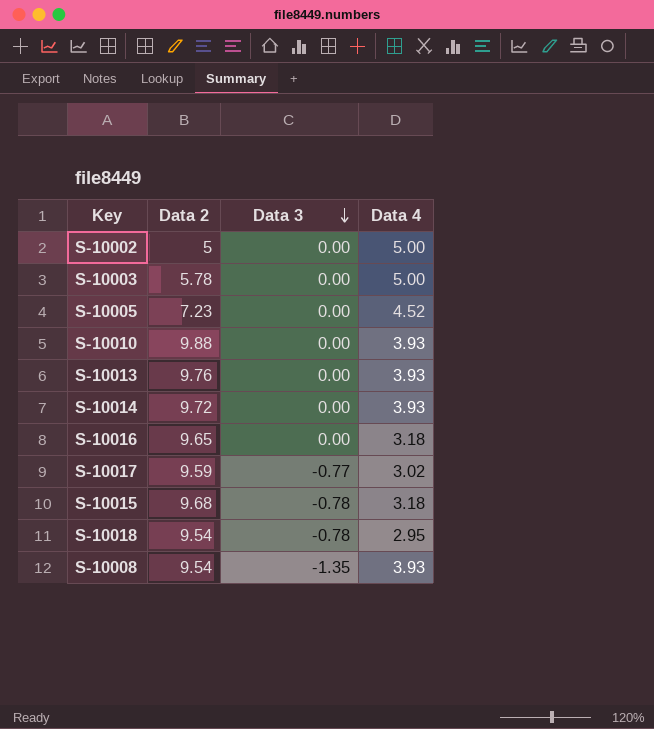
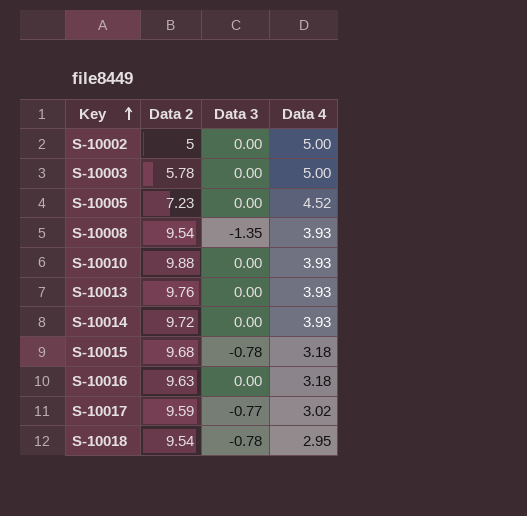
row order: Data 3 descending -> Key ascending
S-10016 | Data 2: 9.65 -> 9.63

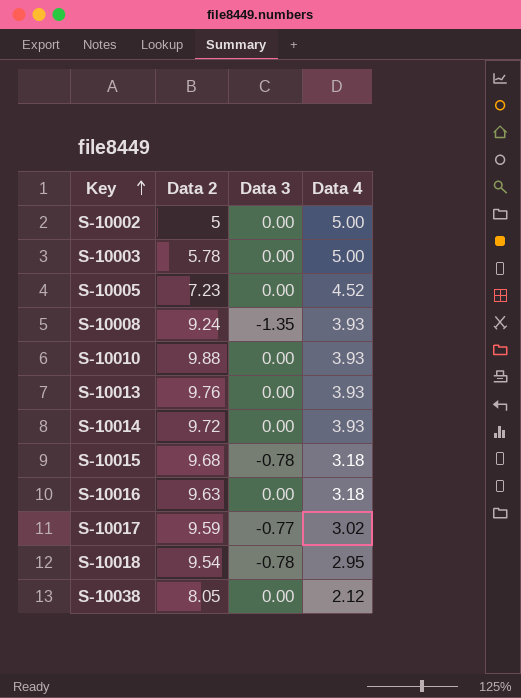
S-10008 | Data 2: 9.54 -> 9.24
row S-10038: none -> 8.05 | 0.00 | 2.12

